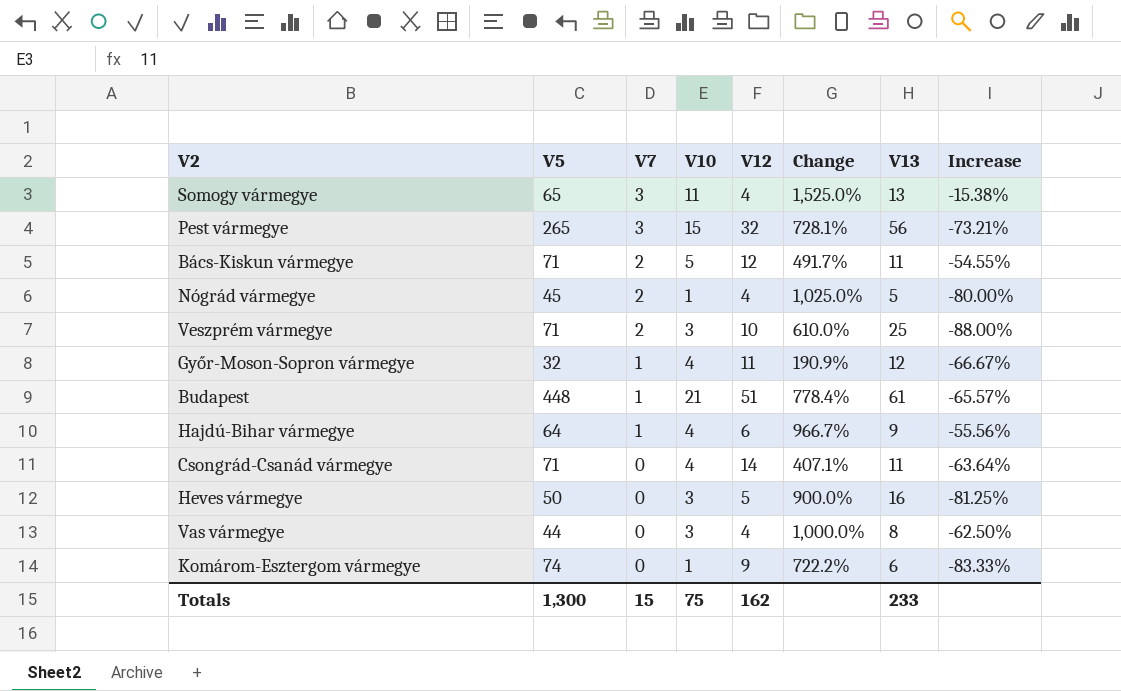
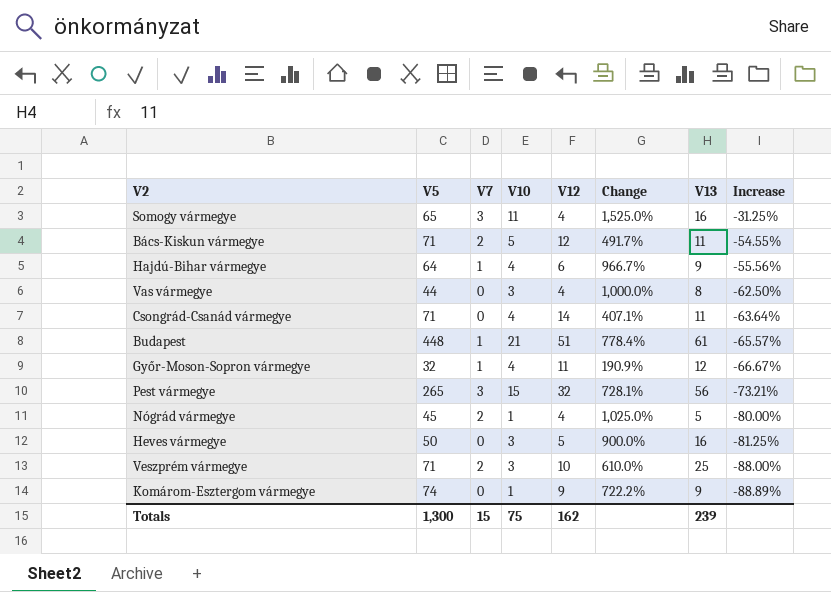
row order: V7 descending -> Increase descending
Somogy vármegye | V13: 13 -> 16
Somogy vármegye | Increase: -15.38% -> -31.25%
Komárom-Esztergom vármegye | V13: 6 -> 9
Komárom-Esztergom vármegye | Increase: -83.33% -> -88.89%
Totals | V13: 233 -> 239

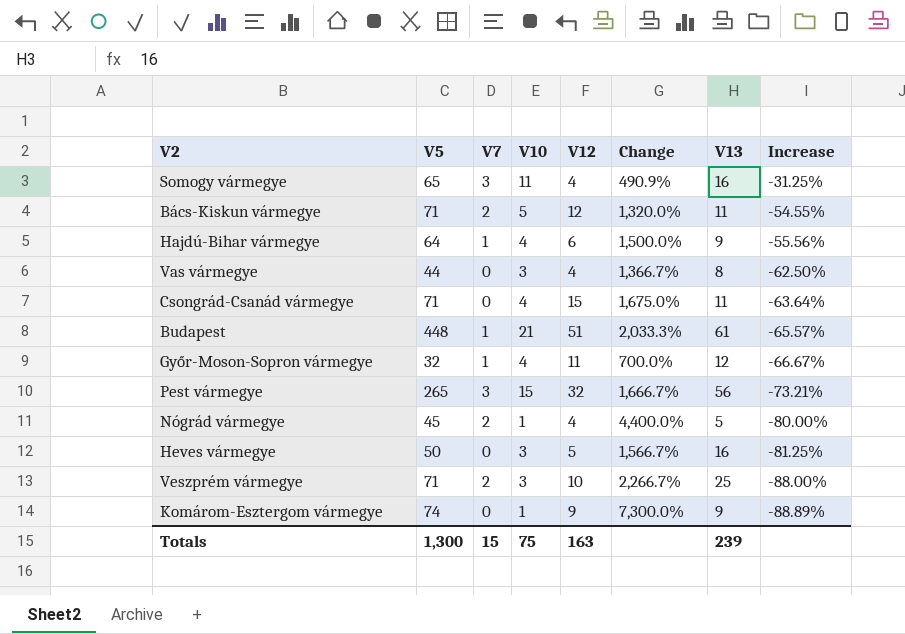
column Change | formula: ([V5] - [V12]) / [V12] -> ([V5] - [V10]) / [V10]
Csongrád-Csanád vármegye | V12: 14 -> 15
Totals | V12: 162 -> 163

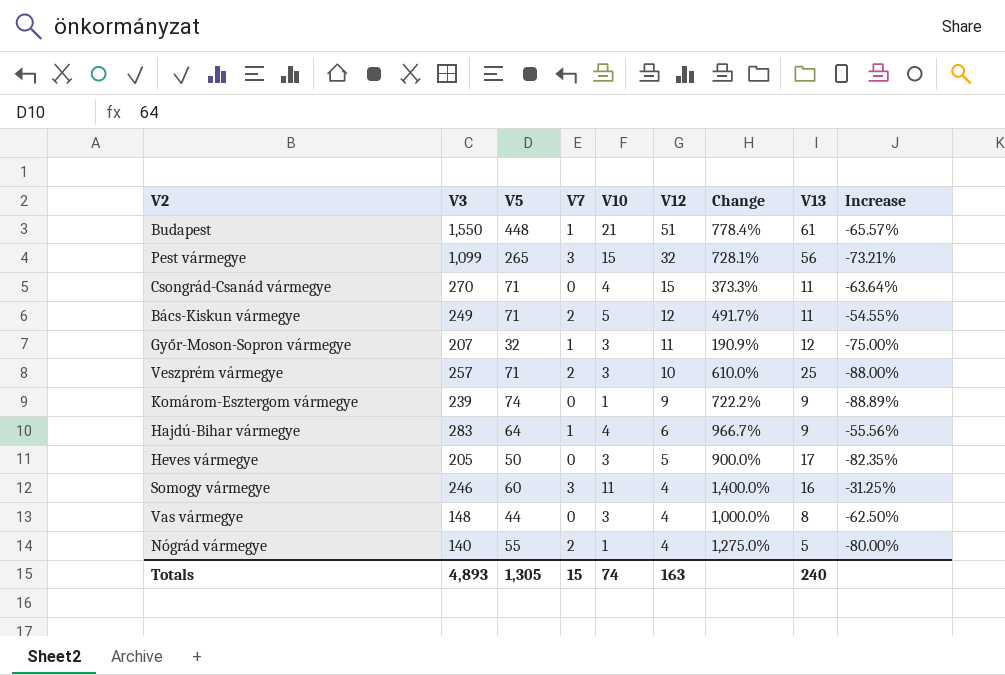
row order: Increase descending -> V12 descending
column V3 | position: none -> 2
column Change | formula: ([V5] - [V10]) / [V10] -> ([V5] - [V12]) / [V12]
Győr-Moson-Sopron vármegye | V10: 4 -> 3
Győr-Moson-Sopron vármegye | Increase: -66.67% -> -75.00%
Heves vármegye | V13: 16 -> 17
Heves vármegye | Increase: -81.25% -> -82.35%
Somogy vármegye | V5: 65 -> 60
Nógrád vármegye | V5: 45 -> 55
Totals | V5: 1,300 -> 1,305
Totals | V10: 75 -> 74
Totals | V13: 239 -> 240

